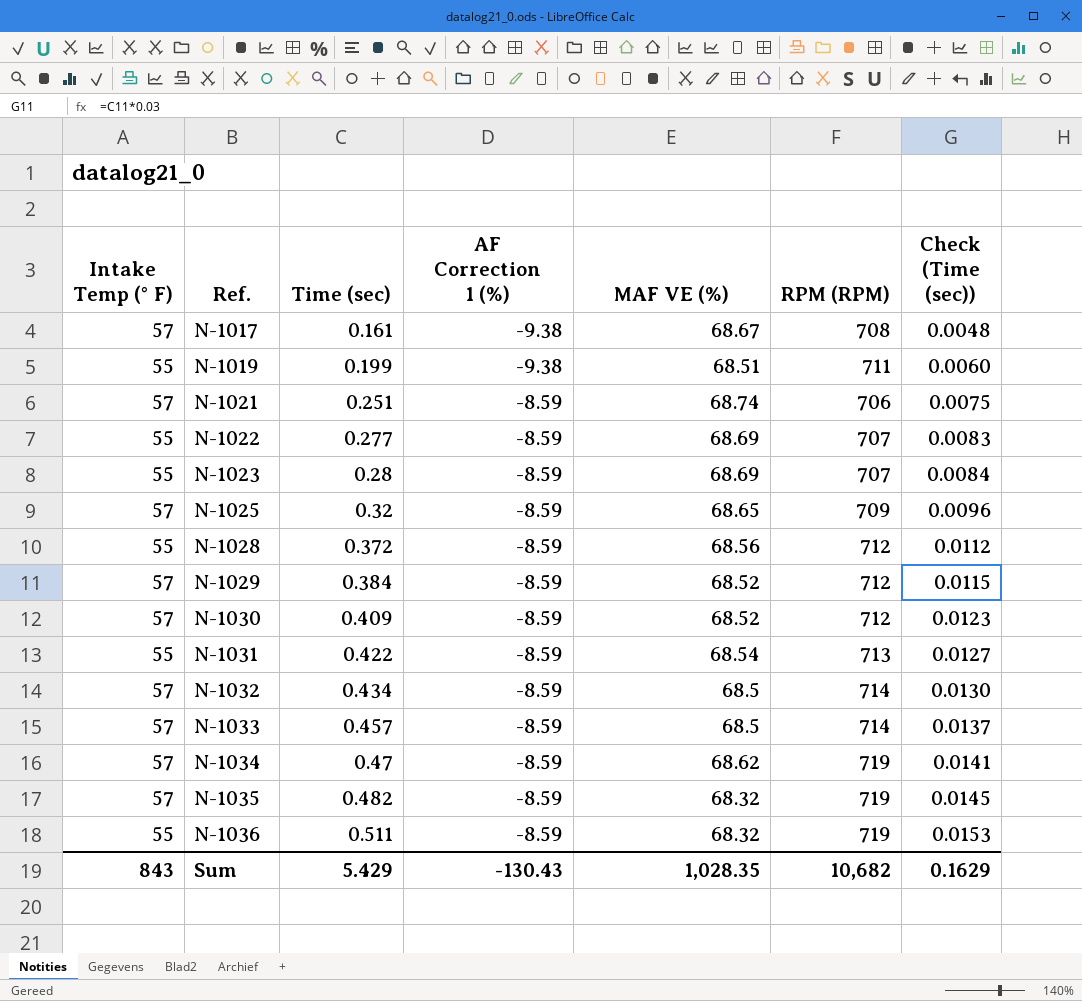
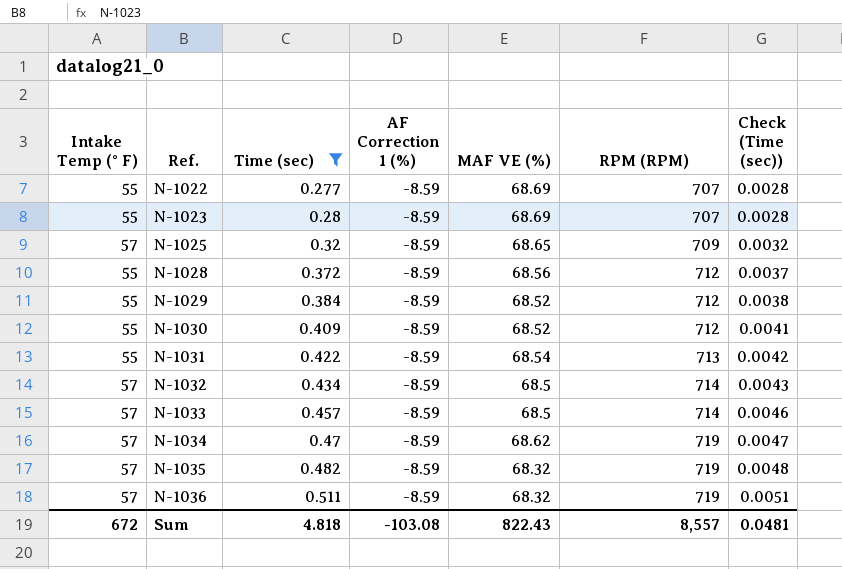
filter: none -> Time (sec) >= 0.277
column Check (Time (sec)) | formula: [Time (sec)] * 0.03 -> [Time (sec)] * 0.01
N-1029 | Intake Temp (° F): 57 -> 55
N-1030 | Intake Temp (° F): 57 -> 55
N-1036 | Intake Temp (° F): 55 -> 57
Sum | Intake Temp (° F): 843 -> 672
Sum | Time (sec): 5.429 -> 4.818
Sum | AF Correction 1 (%): -130.43 -> -103.08
Sum | MAF VE (%): 1,028.35 -> 822.43
Sum | RPM (RPM): 10,682 -> 8,557
Sum | Check (Time (sec)): 0.1629 -> 0.0481

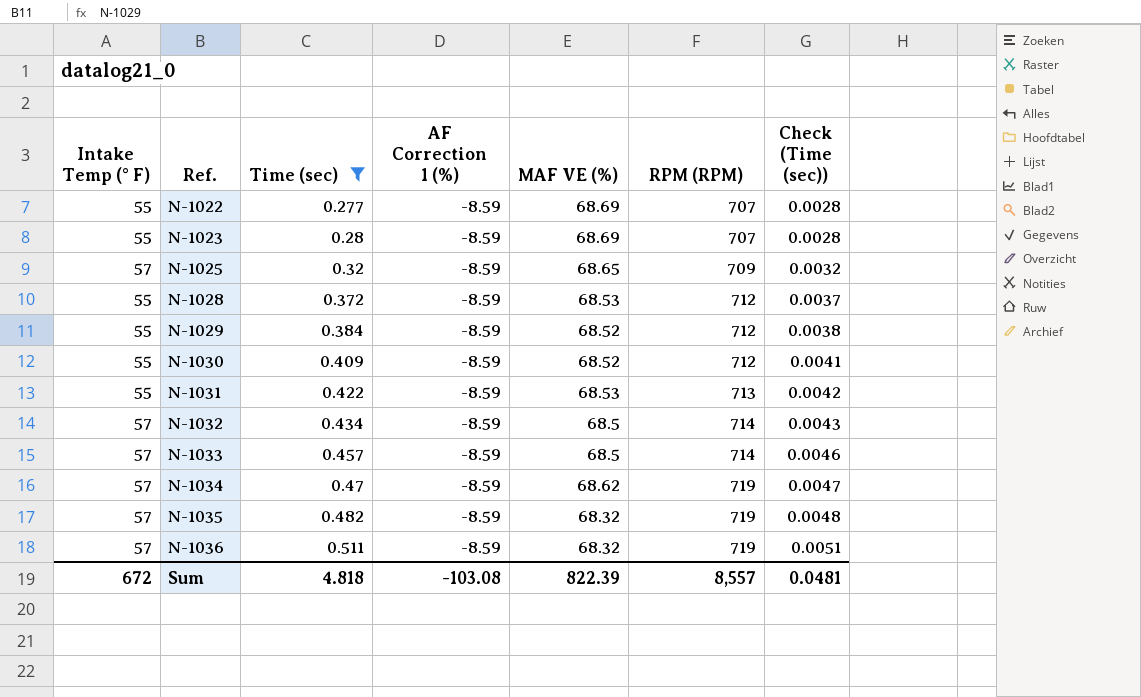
N-1028 | MAF VE (%): 68.56 -> 68.53
N-1031 | MAF VE (%): 68.54 -> 68.53
Sum | MAF VE (%): 822.43 -> 822.39

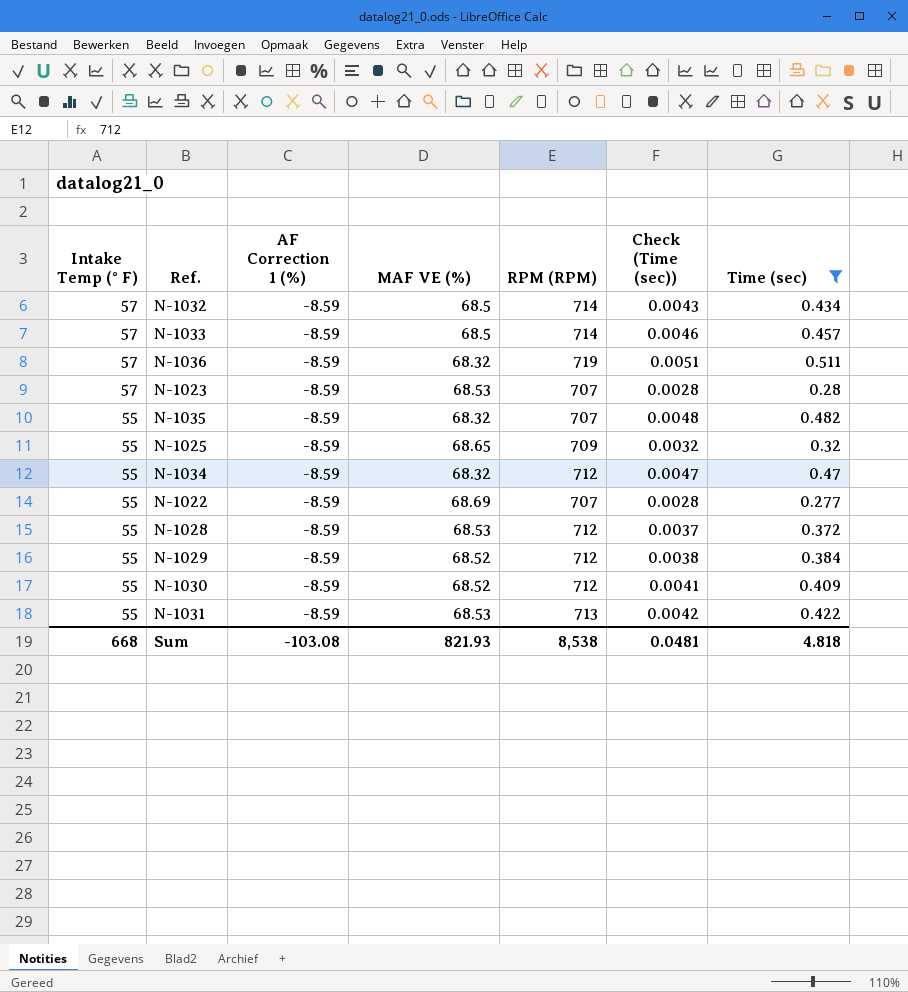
row order: Ref. ascending -> Intake Temp (° F) descending
column Time (sec) | position: 3 -> 7
N-1023 | Intake Temp (° F): 55 -> 57
N-1023 | MAF VE (%): 68.69 -> 68.53
N-1035 | Intake Temp (° F): 57 -> 55
N-1035 | RPM (RPM): 719 -> 707
N-1025 | Intake Temp (° F): 57 -> 55
N-1034 | Intake Temp (° F): 57 -> 55
N-1034 | MAF VE (%): 68.62 -> 68.32
N-1034 | RPM (RPM): 719 -> 712
Sum | Intake Temp (° F): 672 -> 668
Sum | MAF VE (%): 822.39 -> 821.93
Sum | RPM (RPM): 8,557 -> 8,538

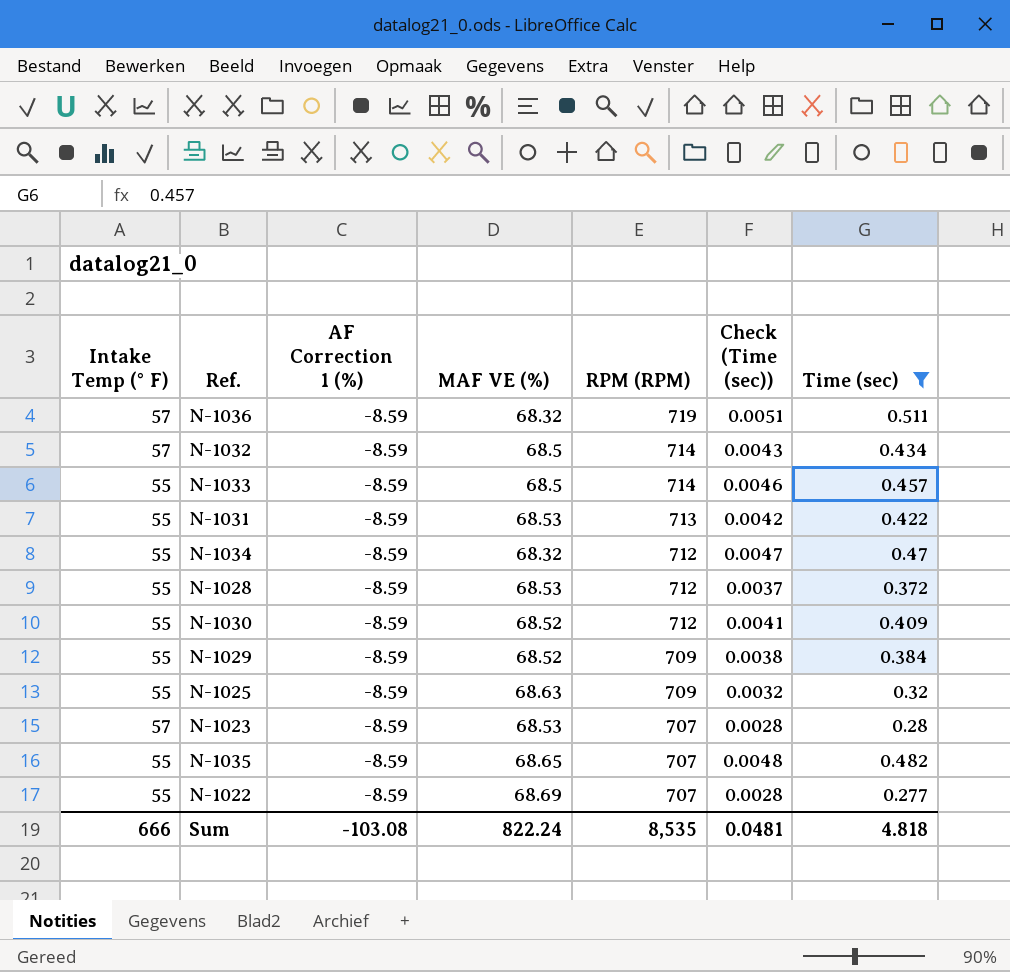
row order: Intake Temp (° F) descending -> RPM (RPM) descending
N-1033 | Intake Temp (° F): 57 -> 55
N-1029 | RPM (RPM): 712 -> 709
N-1025 | MAF VE (%): 68.65 -> 68.63
N-1035 | MAF VE (%): 68.32 -> 68.65
Sum | Intake Temp (° F): 668 -> 666
Sum | MAF VE (%): 821.93 -> 822.24
Sum | RPM (RPM): 8,538 -> 8,535

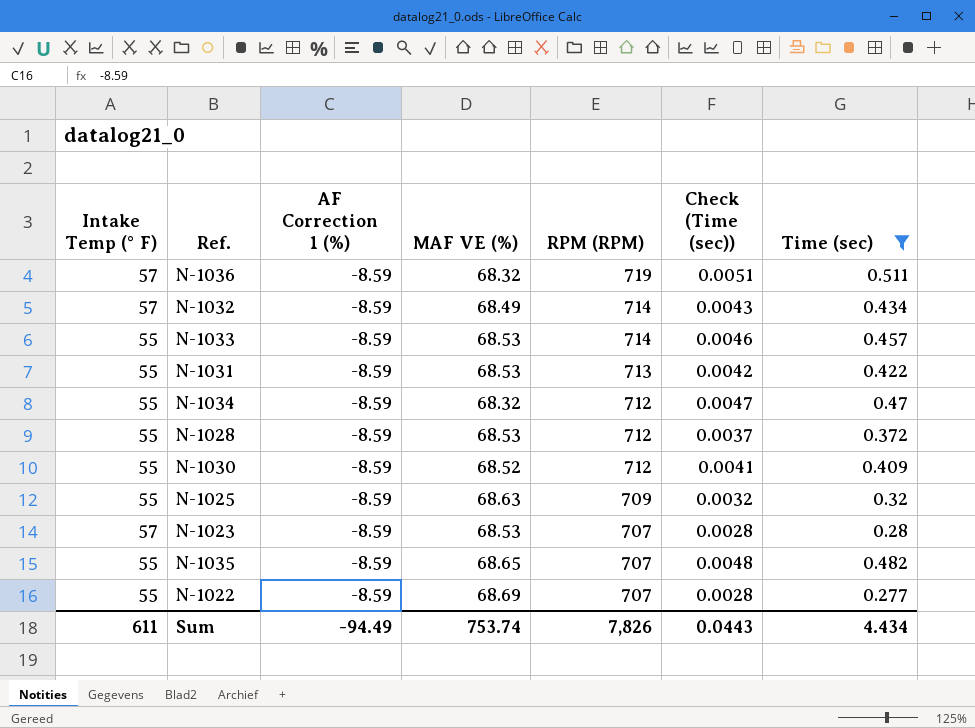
row N-1029: 55 | -8.59 | 68.52 | 709 | 0.0038 | 0.384 -> none
N-1032 | MAF VE (%): 68.5 -> 68.49
N-1033 | MAF VE (%): 68.5 -> 68.53
Sum | Intake Temp (° F): 666 -> 611
Sum | AF Correction 1 (%): -103.08 -> -94.49
Sum | MAF VE (%): 822.24 -> 753.74
Sum | RPM (RPM): 8,535 -> 7,826
Sum | Check (Time (sec)): 0.0481 -> 0.0443
Sum | Time (sec): 4.818 -> 4.434

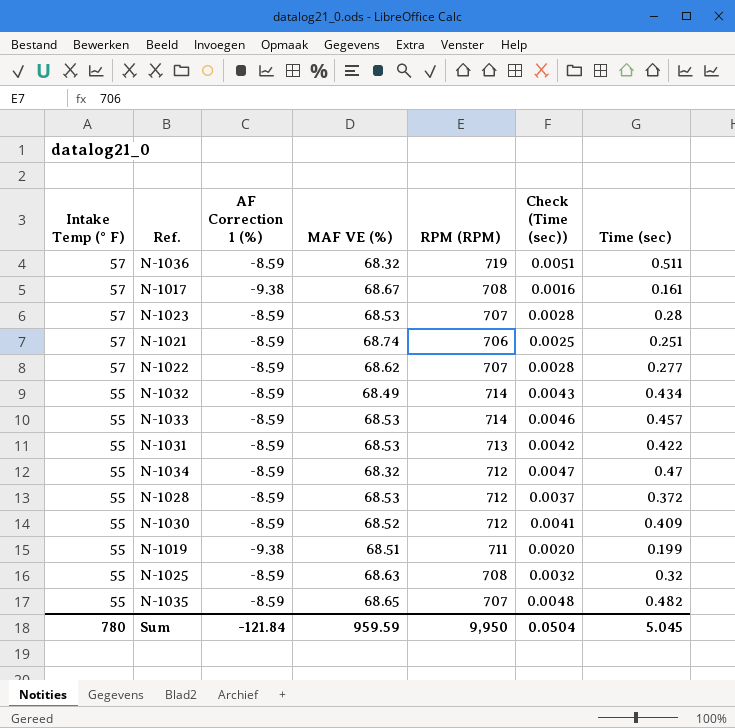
filter: Time (sec) >= 0.277 -> none
row order: RPM (RPM) descending -> Intake Temp (° F) descending
N-1022 | Intake Temp (° F): 55 -> 57
N-1022 | MAF VE (%): 68.69 -> 68.62
N-1032 | Intake Temp (° F): 57 -> 55
N-1025 | RPM (RPM): 709 -> 708
Sum | Intake Temp (° F): 611 -> 780
Sum | AF Correction 1 (%): -94.49 -> -121.84
Sum | MAF VE (%): 753.74 -> 959.59
Sum | RPM (RPM): 7,826 -> 9,950
Sum | Check (Time (sec)): 0.0443 -> 0.0504
Sum | Time (sec): 4.434 -> 5.045

